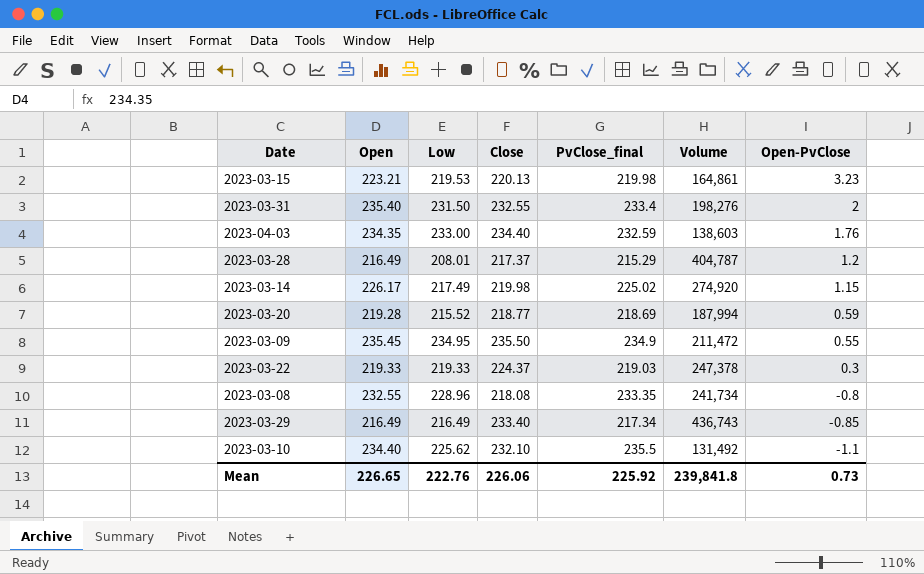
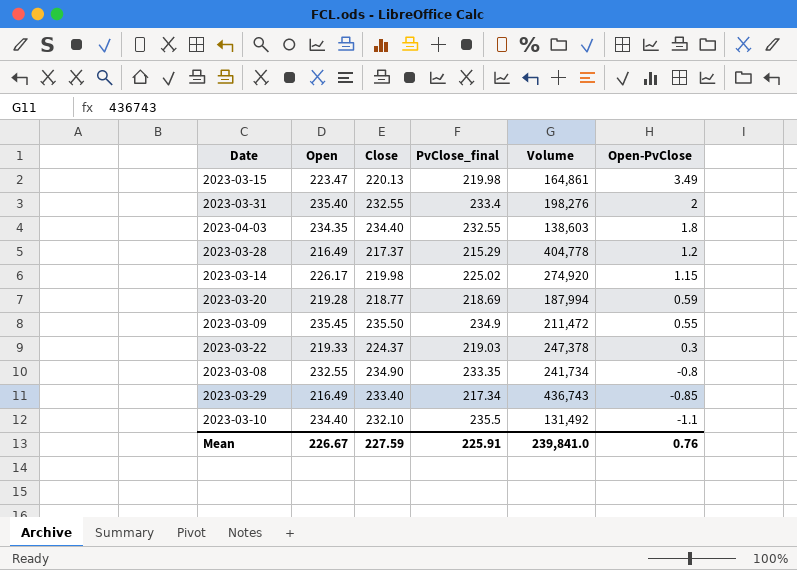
column Low | position: 3 -> none
2023-03-15 | Open: 223.21 -> 223.47
2023-03-15 | Open-PvClose: 3.23 -> 3.49
2023-04-03 | PvClose_final: 232.59 -> 232.55
2023-04-03 | Open-PvClose: 1.76 -> 1.8
2023-03-28 | Volume: 404,787 -> 404,778
2023-03-08 | Close: 218.08 -> 234.90
Mean | Open: 226.65 -> 226.67
Mean | Close: 226.06 -> 227.59
Mean | PvClose_final: 225.92 -> 225.91
Mean | Volume: 239,841.8 -> 239,841.0
Mean | Open-PvClose: 0.73 -> 0.76

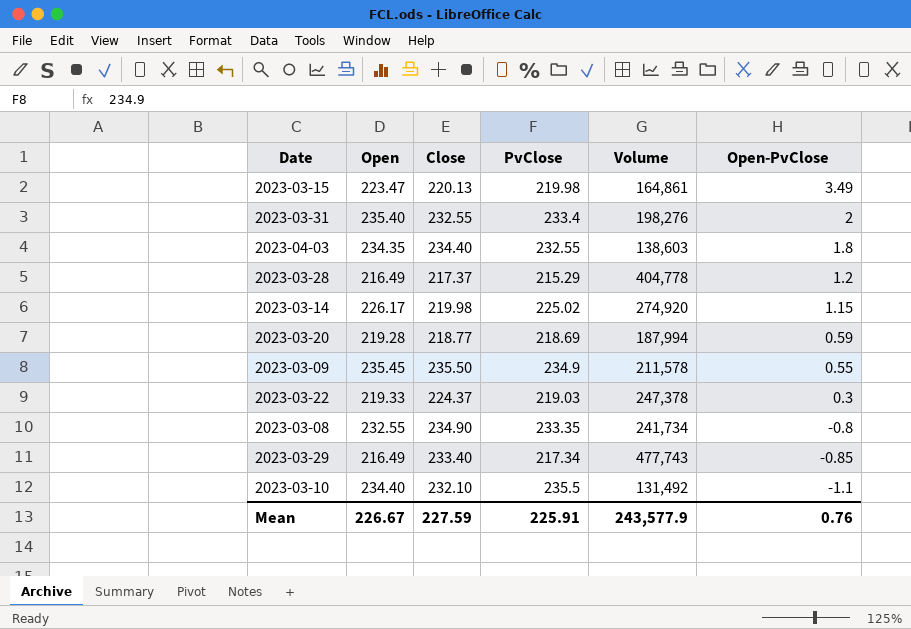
column name: PvClose_final -> PvClose
2023-03-09 | Volume: 211,472 -> 211,578
2023-03-29 | Volume: 436,743 -> 477,743
Mean | Volume: 239,841.0 -> 243,577.9

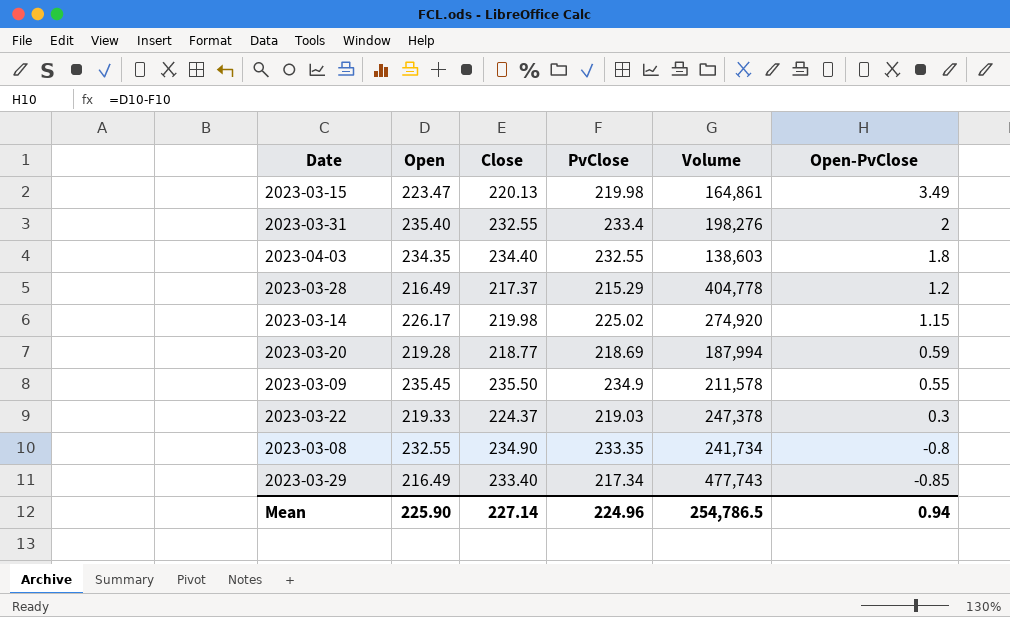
row 2023-03-10: 234.40 | 232.10 | 235.5 | 131,492 | -1.1 -> none
Mean | Open: 226.67 -> 225.90
Mean | Close: 227.59 -> 227.14
Mean | PvClose: 225.91 -> 224.96
Mean | Volume: 243,577.9 -> 254,786.5
Mean | Open-PvClose: 0.76 -> 0.94

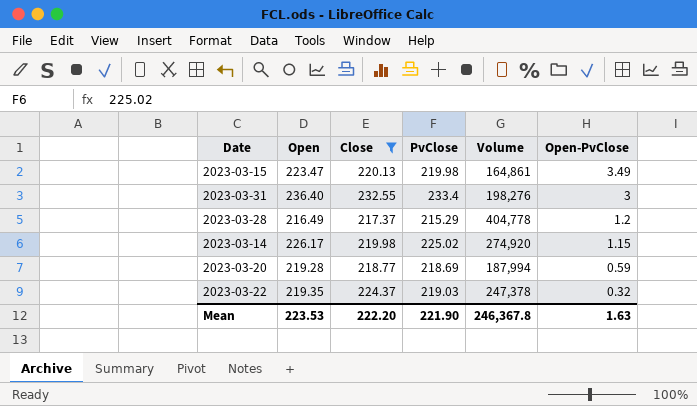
filter: none -> Close <= 232.55
2023-03-31 | Open: 235.40 -> 236.40
2023-03-31 | Open-PvClose: 2 -> 3
2023-03-22 | Open: 219.33 -> 219.35
2023-03-22 | Open-PvClose: 0.3 -> 0.32
Mean | Open: 225.90 -> 223.53
Mean | Close: 227.14 -> 222.20
Mean | PvClose: 224.96 -> 221.90
Mean | Volume: 254,786.5 -> 246,367.8
Mean | Open-PvClose: 0.94 -> 1.63

